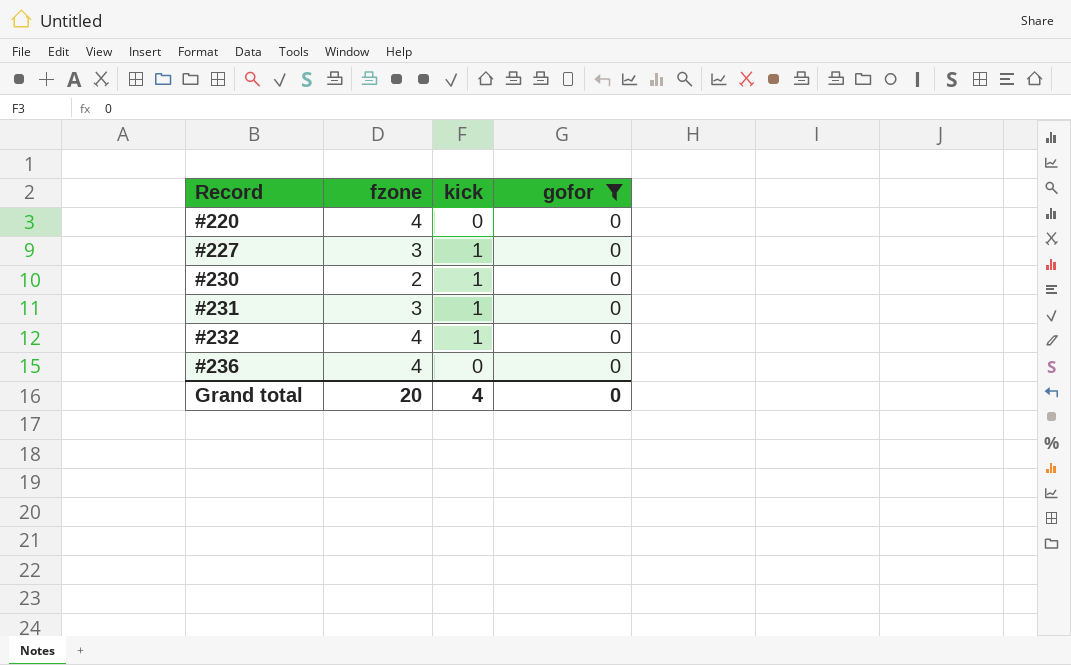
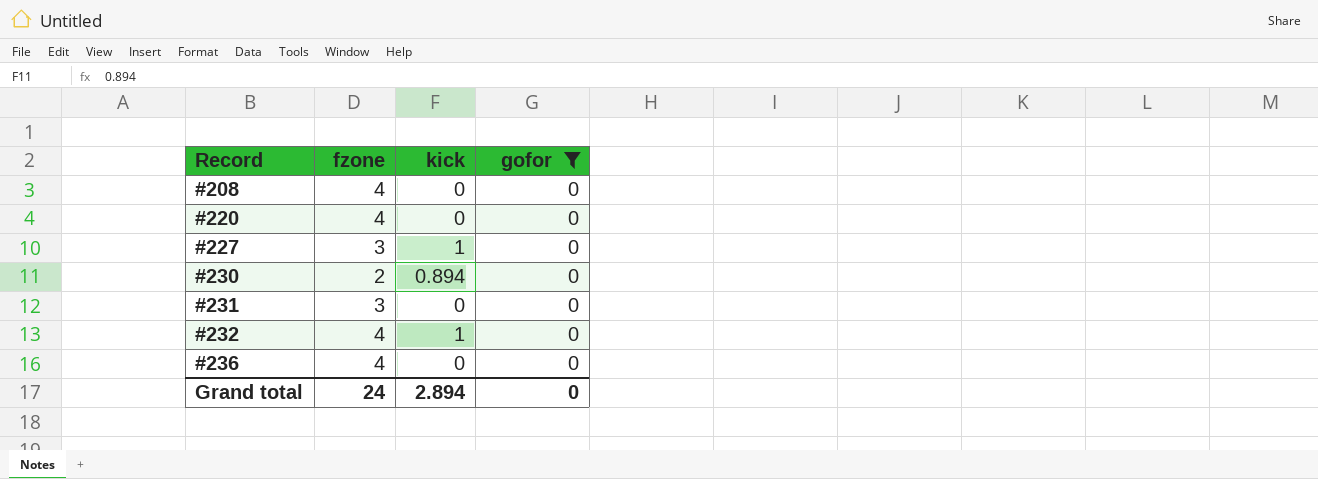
row #208: none -> 4 | 0 | 0
#230 | kick: 1 -> 0.894
#231 | kick: 1 -> 0
Grand total | fzone: 20 -> 24
Grand total | kick: 4 -> 2.894

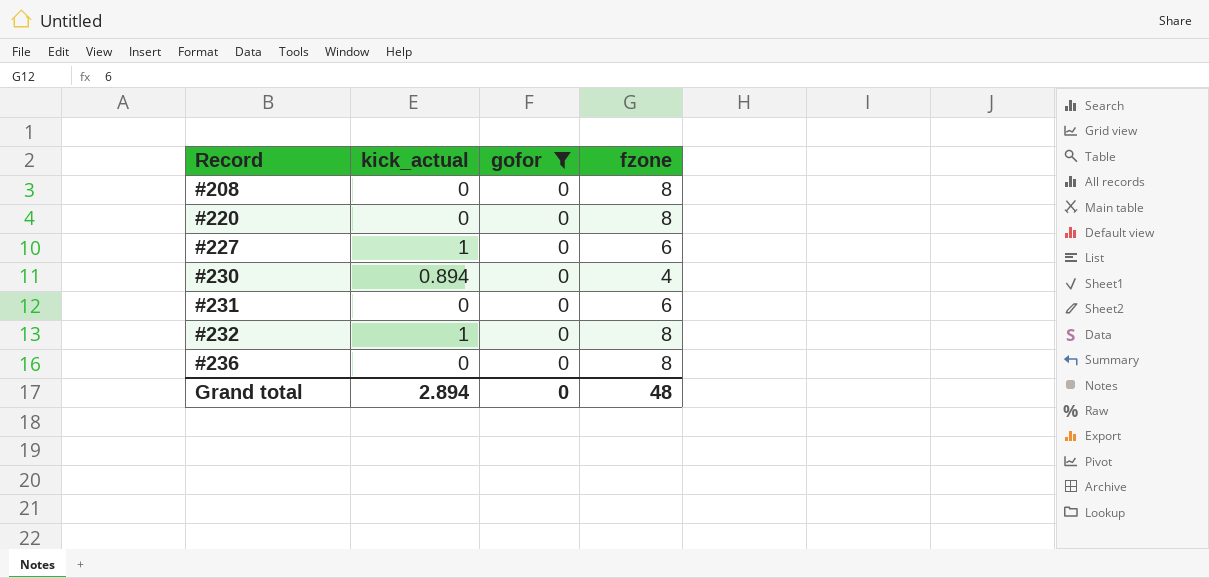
column name: kick -> kick_actual
column fzone | position: 2 -> 4
#208 | fzone: 4 -> 8
#220 | fzone: 4 -> 8
#227 | fzone: 3 -> 6
#230 | fzone: 2 -> 4
#231 | fzone: 3 -> 6
#232 | fzone: 4 -> 8
#236 | fzone: 4 -> 8
Grand total | fzone: 24 -> 48

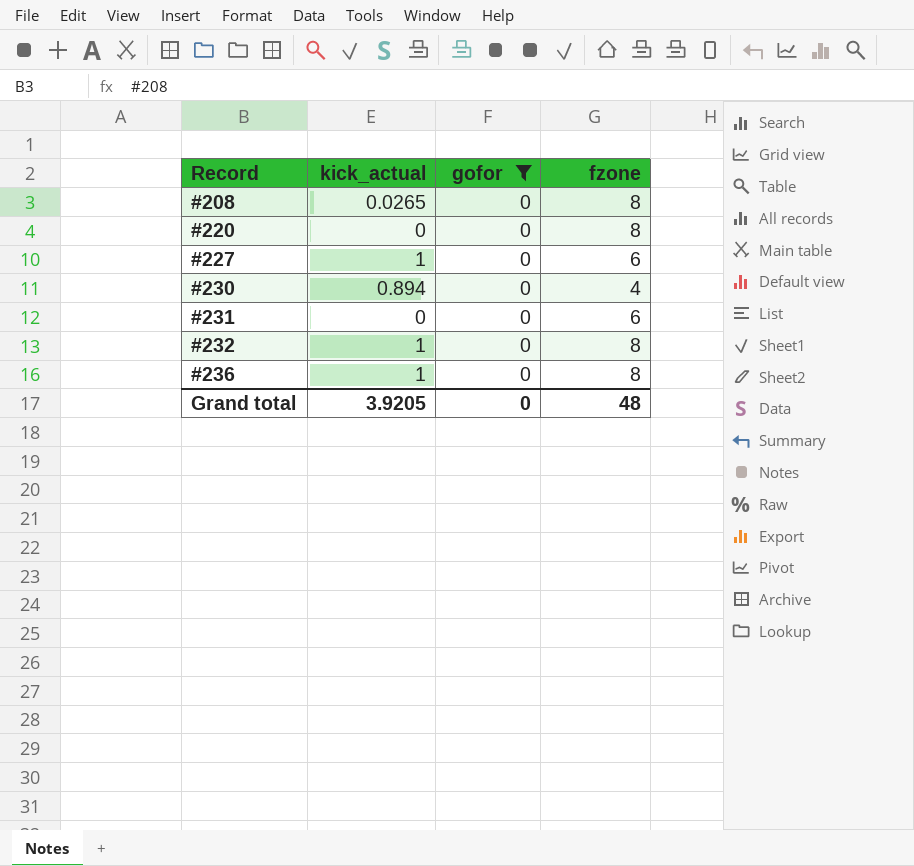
#208 | kick_actual: 0 -> 0.0265
#236 | kick_actual: 0 -> 1
Grand total | kick_actual: 2.894 -> 3.9205

